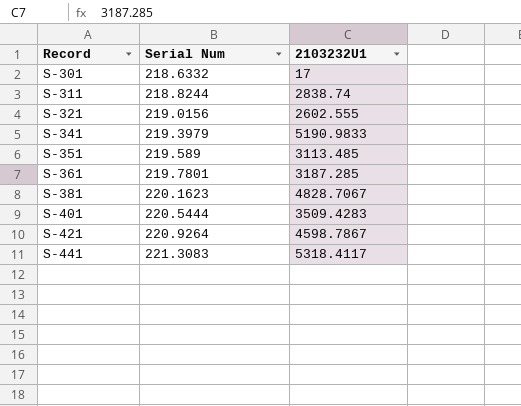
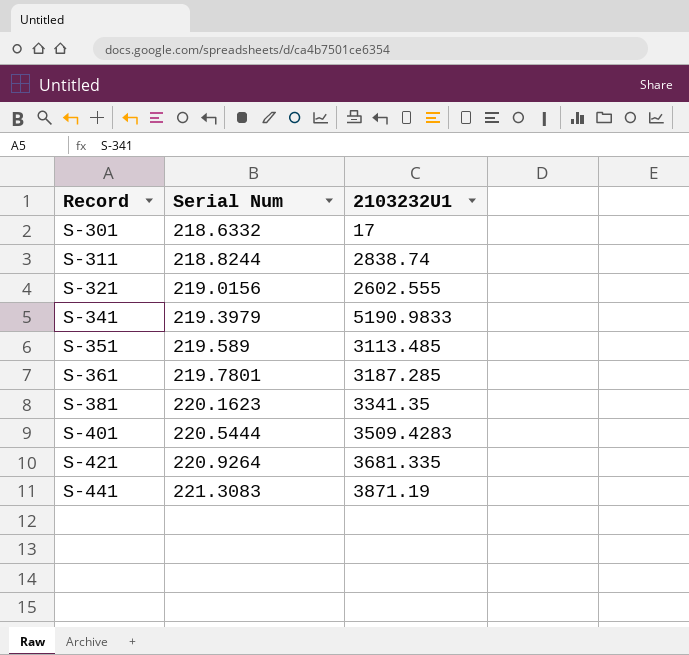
S-381 | 2103232U1: 4828.7067 -> 3341.35
S-421 | 2103232U1: 4598.7867 -> 3681.335
S-441 | 2103232U1: 5318.4117 -> 3871.19

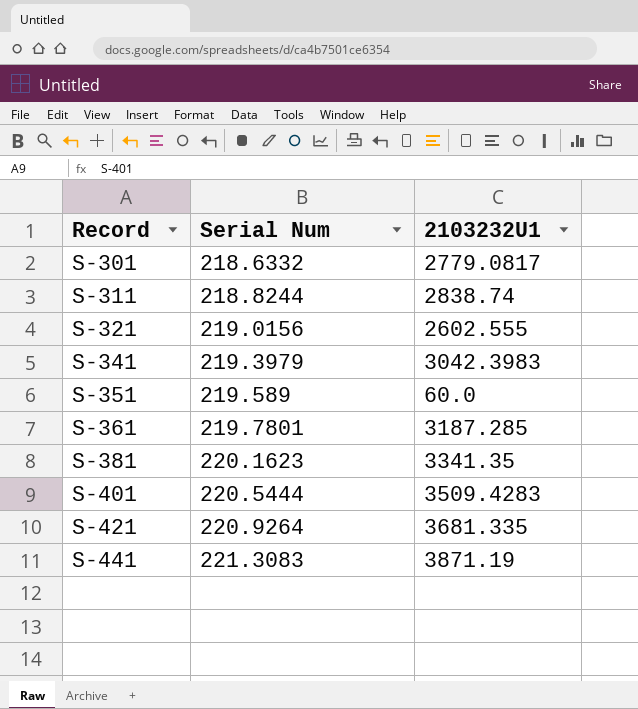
S-301 | 2103232U1: 17 -> 2779.0817
S-341 | 2103232U1: 5190.9833 -> 3042.3983
S-351 | 2103232U1: 3113.485 -> 60.0

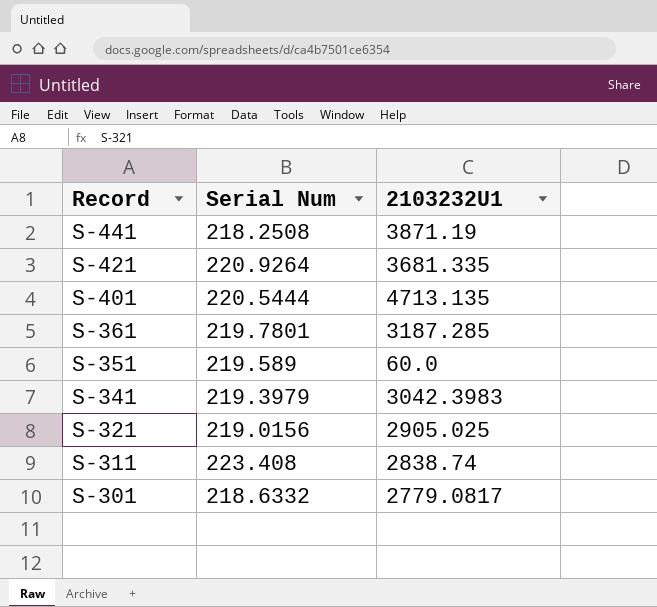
row order: Record ascending -> Record descending
row S-381: 220.1623 | 3341.35 -> none
S-441 | Serial Num: 221.3083 -> 218.2508
S-401 | 2103232U1: 3509.4283 -> 4713.135
S-321 | 2103232U1: 2602.555 -> 2905.025
S-311 | Serial Num: 218.8244 -> 223.408

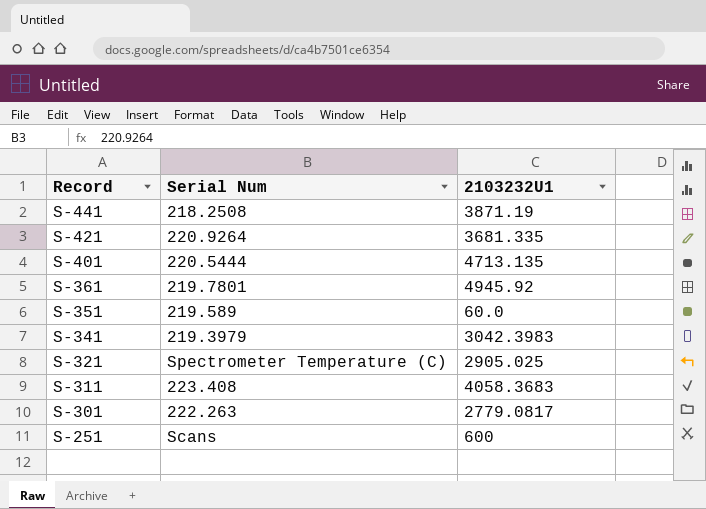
S-361 | 2103232U1: 3187.285 -> 4945.92
S-321 | Serial Num: 219.0156 -> Spectrometer Temperature (C)
S-311 | 2103232U1: 2838.74 -> 4058.3683
S-301 | Serial Num: 218.6332 -> 222.263
row S-251: none -> Scans | 600

